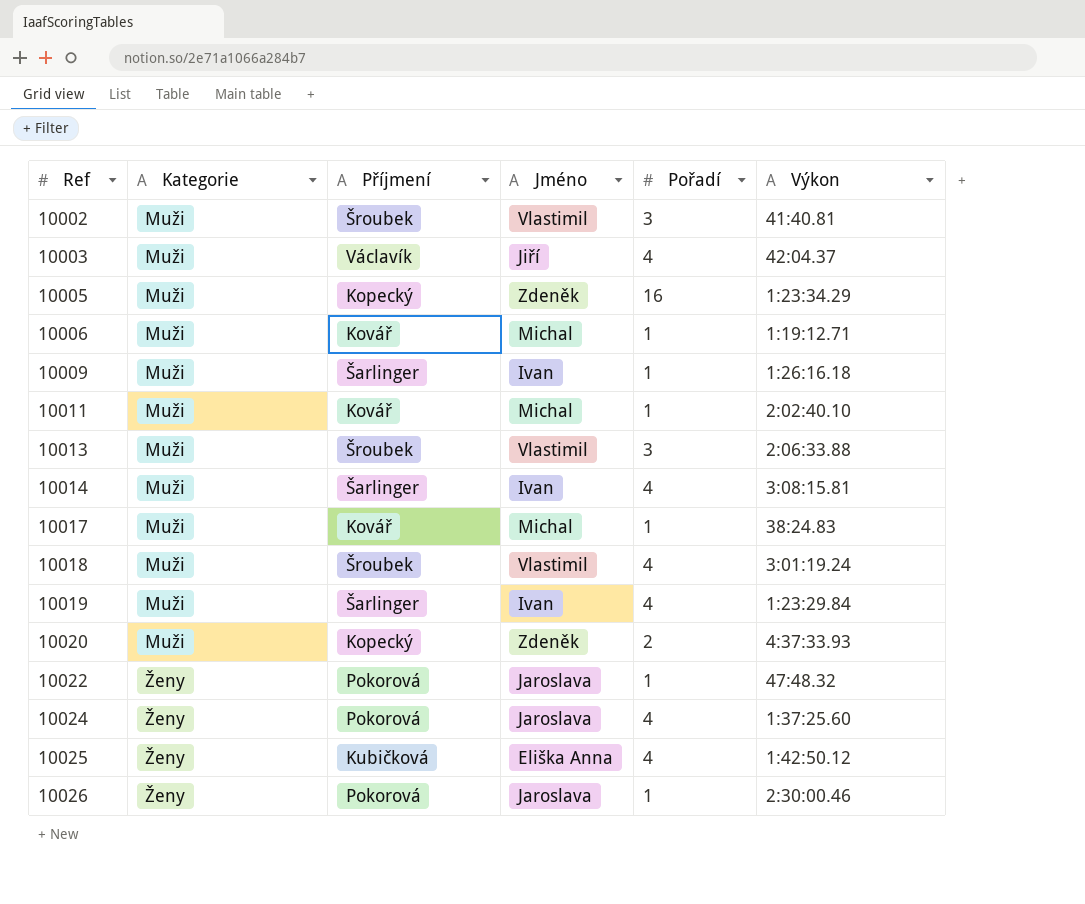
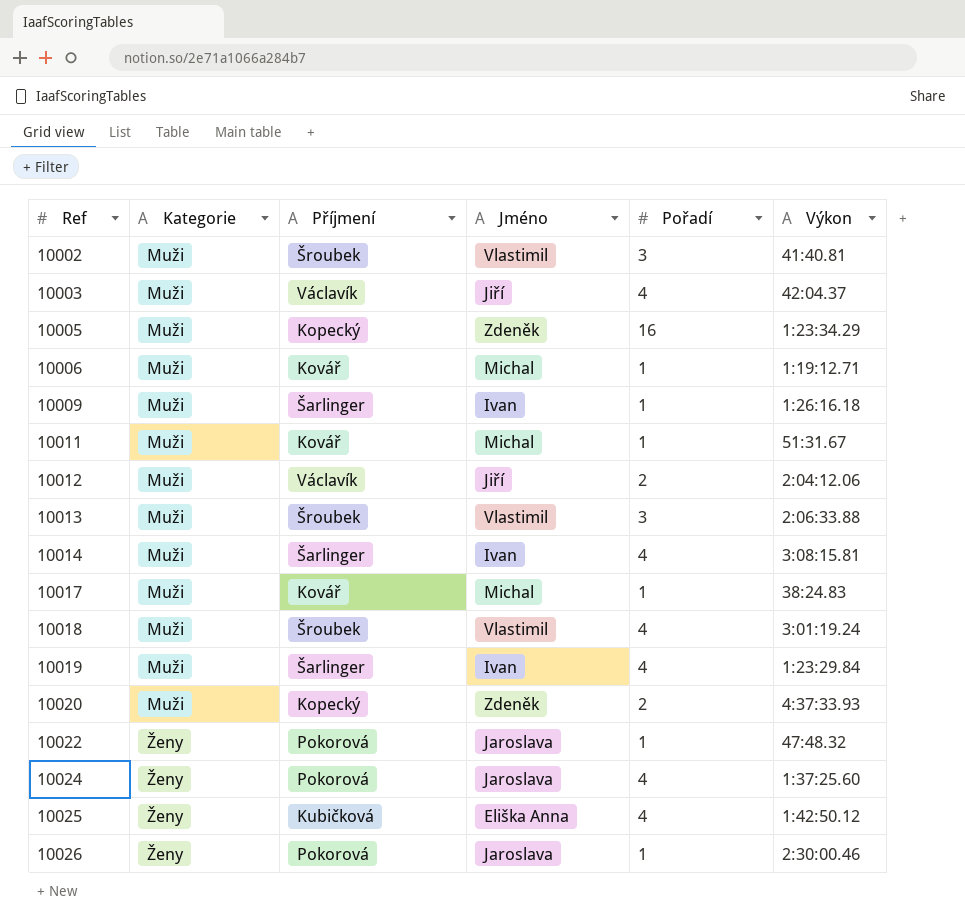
10011 | Výkon: 2:02:40.10 -> 51:31.67
row 10012: none -> Muži | Václavík | Jiří | 2 | 2:04:12.06

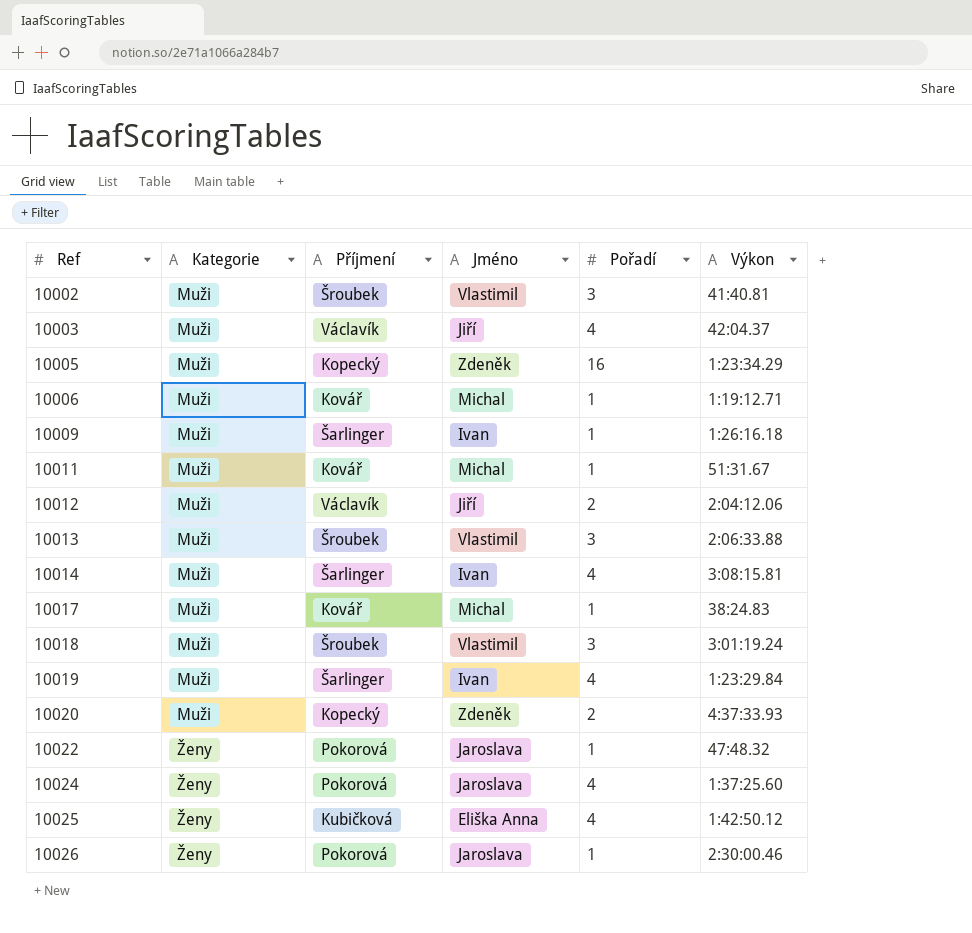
10018 | Pořadí: 4 -> 3

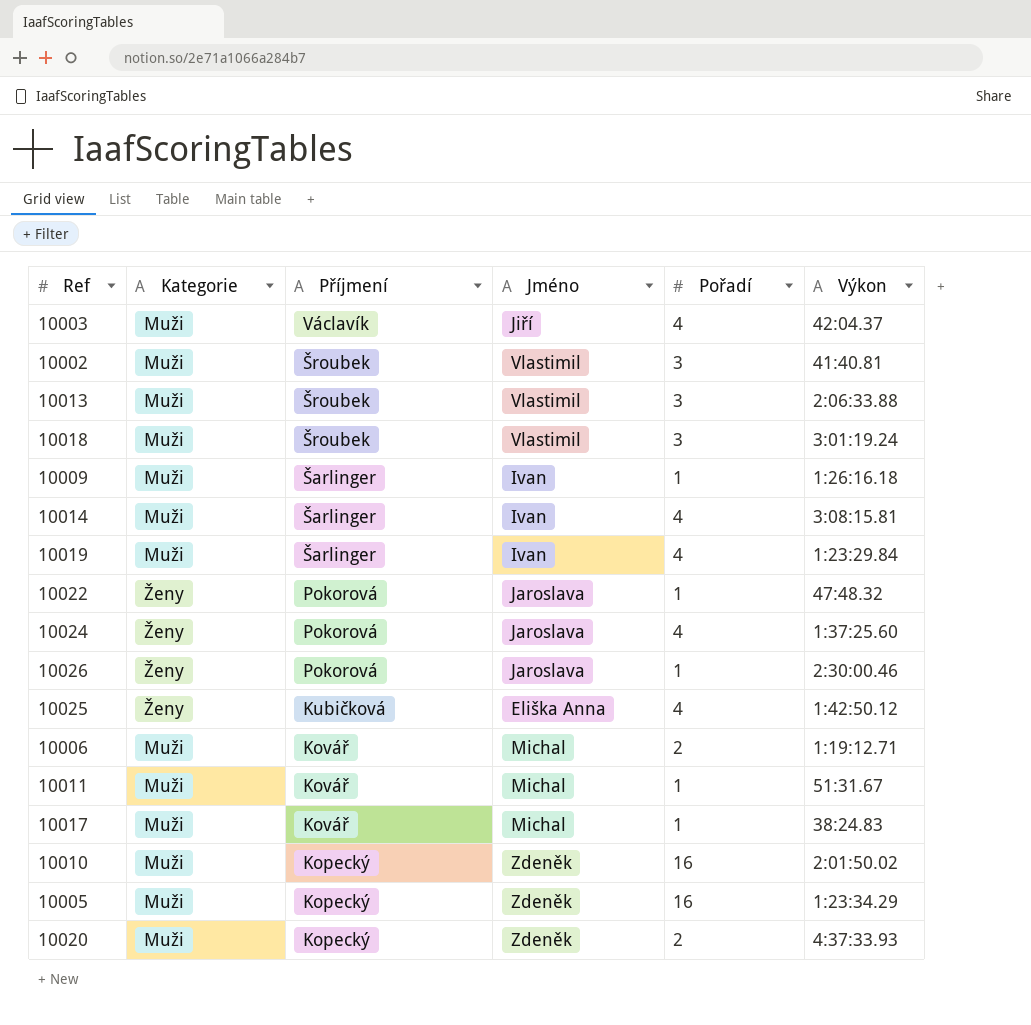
row order: Ref ascending -> Příjmení descending
row 10012: Muži | Václavík | Jiří | 2 | 2:04:12.06 -> none
10006 | Pořadí: 1 -> 2
row 10010: none -> Muži | Kopecký | Zdeněk | 16 | 2:01:50.02

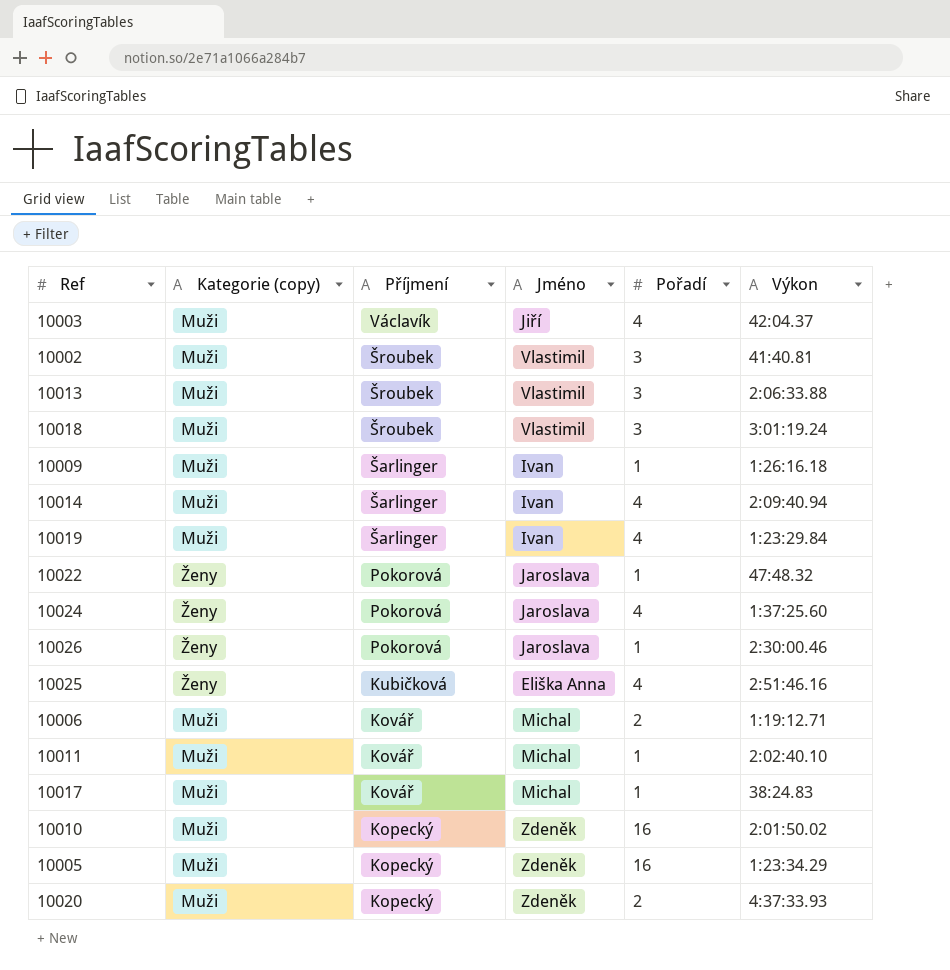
column name: Kategorie -> Kategorie (copy)
10014 | Výkon: 3:08:15.81 -> 2:09:40.94
10025 | Výkon: 1:42:50.12 -> 2:51:46.16
10011 | Výkon: 51:31.67 -> 2:02:40.10

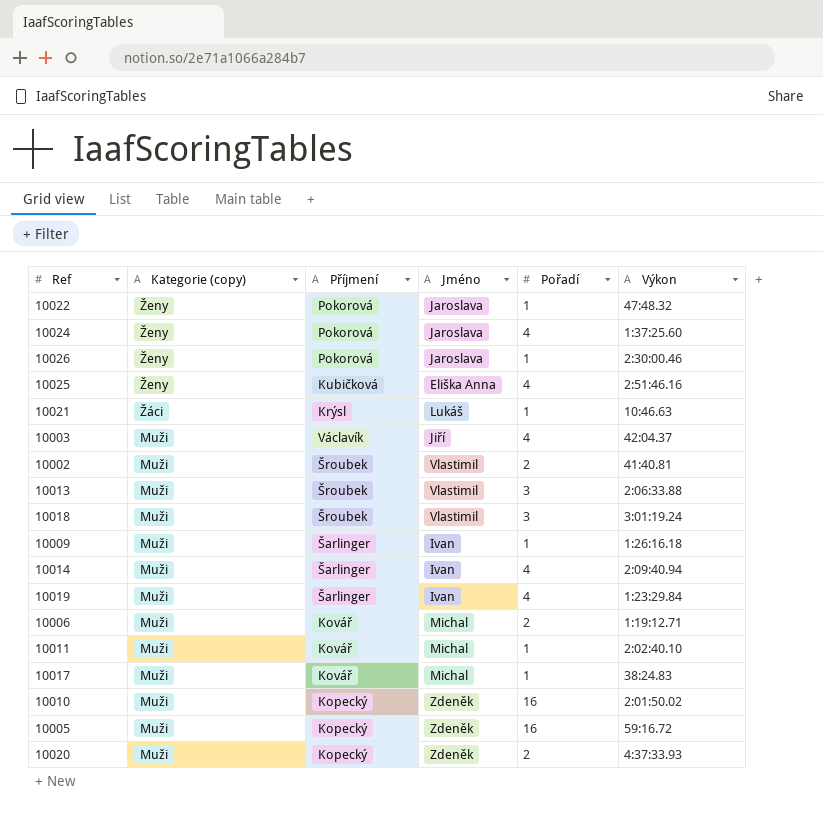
row order: Příjmení descending -> Kategorie (copy) descending
row 10021: none -> Žáci | Krýsl | Lukáš | 1 | 10:46.63
10002 | Pořadí: 3 -> 2
10005 | Výkon: 1:23:34.29 -> 59:16.72

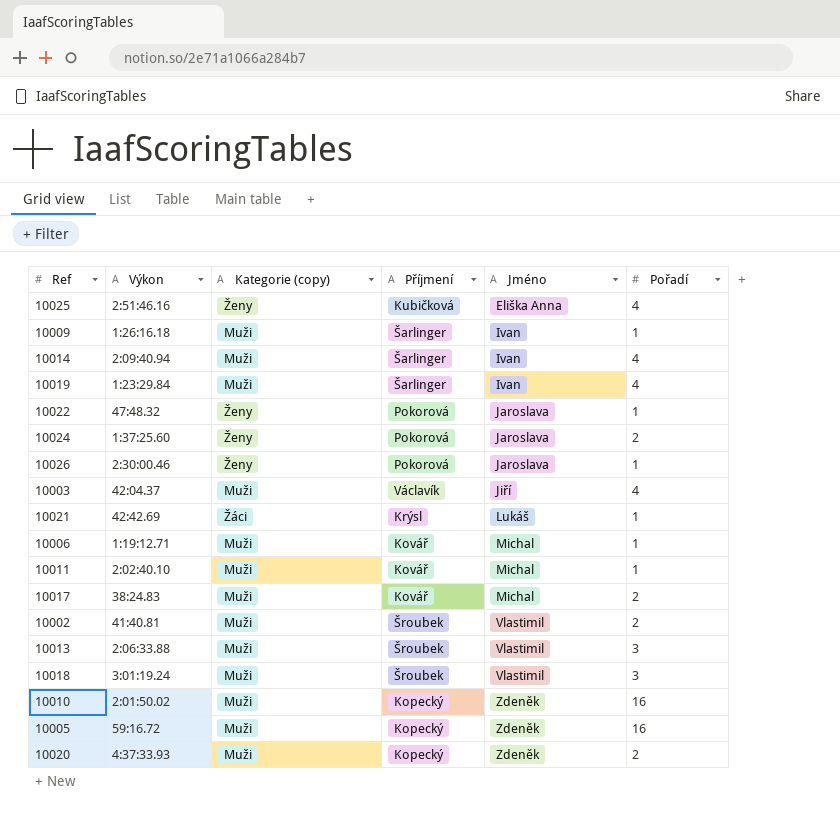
row order: Kategorie (copy) descending -> Jméno ascending
column Výkon | position: 6 -> 2
10024 | Pořadí: 4 -> 2
10021 | Výkon: 10:46.63 -> 42:42.69
10006 | Pořadí: 2 -> 1
10017 | Pořadí: 1 -> 2

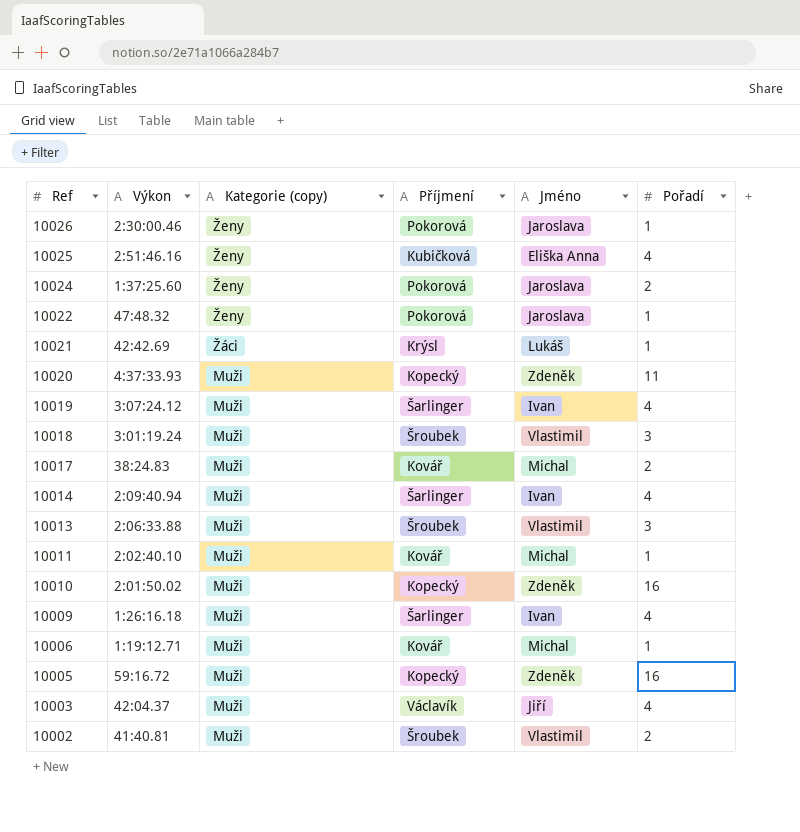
row order: Jméno ascending -> Ref descending
10020 | Pořadí: 2 -> 11
10019 | Výkon: 1:23:29.84 -> 3:07:24.12
10009 | Pořadí: 1 -> 4

